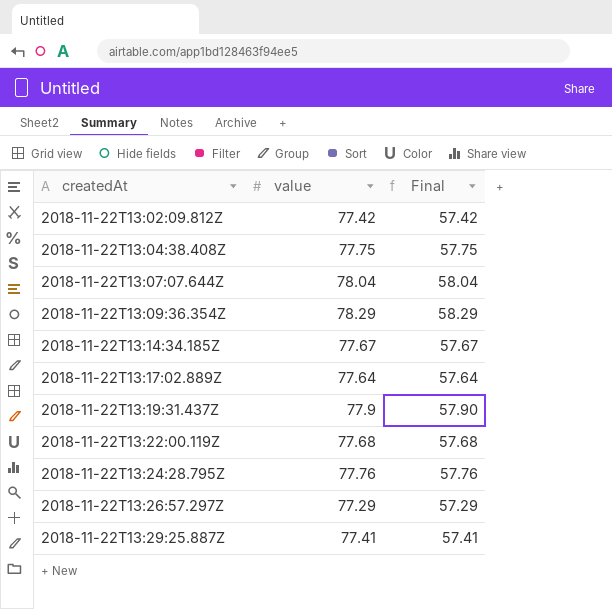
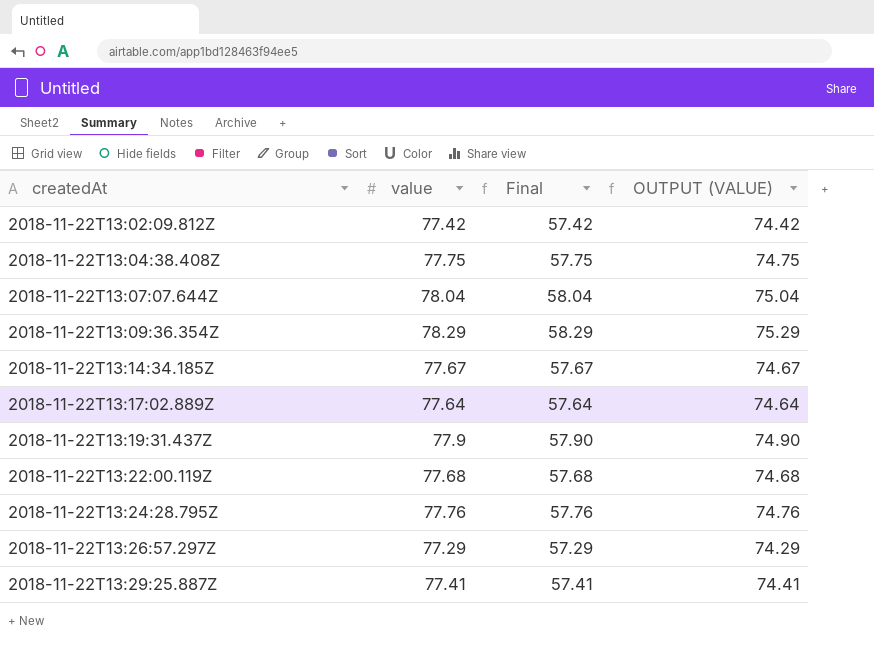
column OUTPUT (VALUE) | formula: none -> [value] - 3

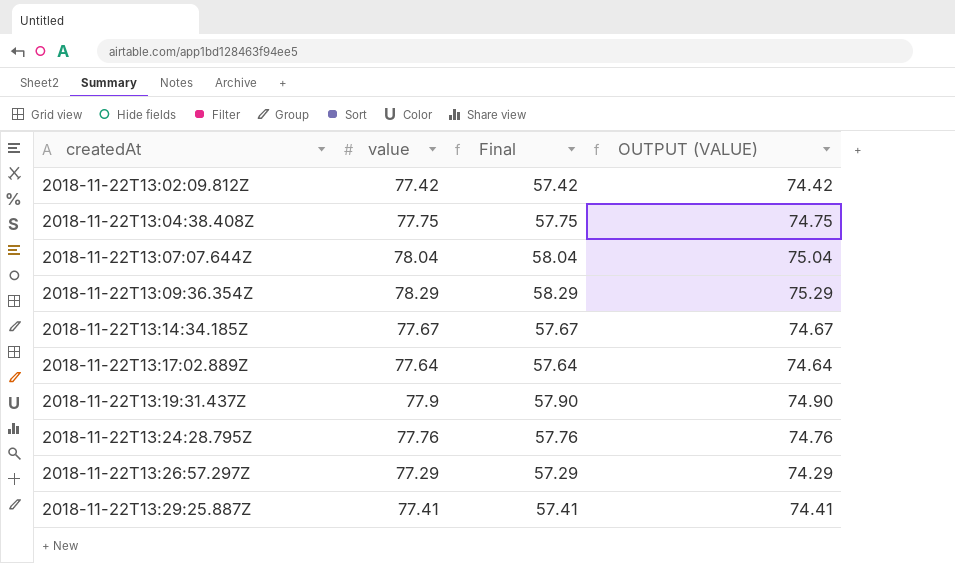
row 2018-11-22T13:22:00.119Z: 77.68 | 57.68 | 74.68 -> none

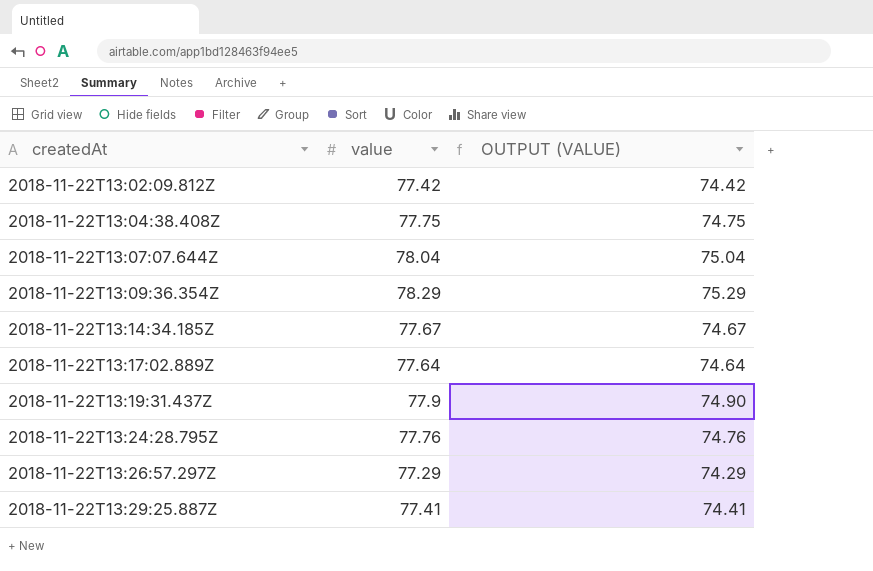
column Final | formula: [value] - 20 -> none

